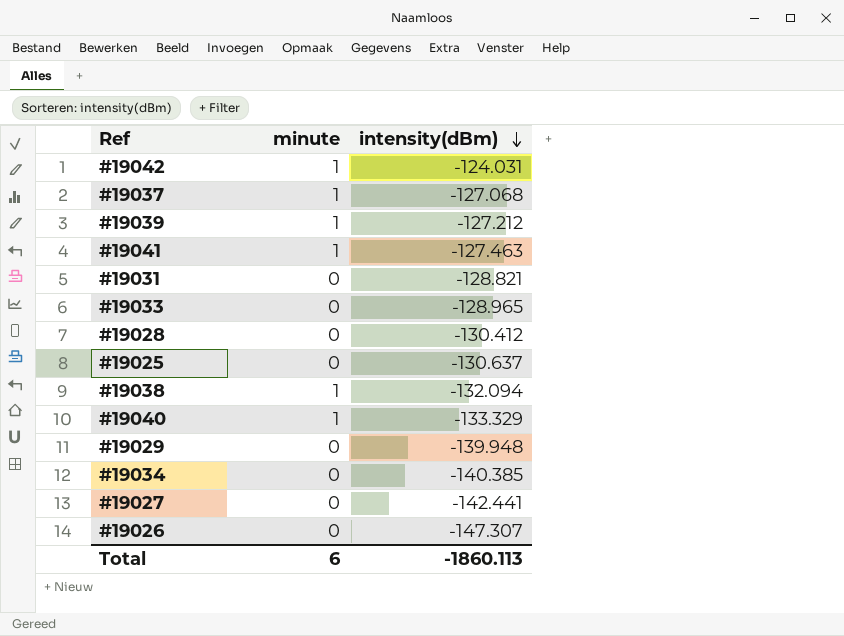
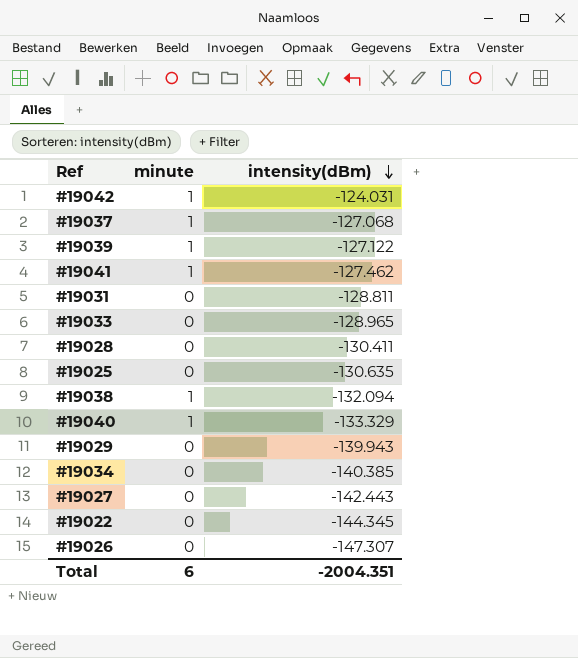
#19039 | intensity(dBm): -127.212 -> -127.122
#19041 | intensity(dBm): -127.463 -> -127.462
#19031 | intensity(dBm): -128.821 -> -128.811
#19028 | intensity(dBm): -130.412 -> -130.411
#19025 | intensity(dBm): -130.637 -> -130.635
#19029 | intensity(dBm): -139.948 -> -139.943
#19027 | intensity(dBm): -142.441 -> -142.443
row #19022: none -> 0 | -144.345
Total | intensity(dBm): -1860.113 -> -2004.351

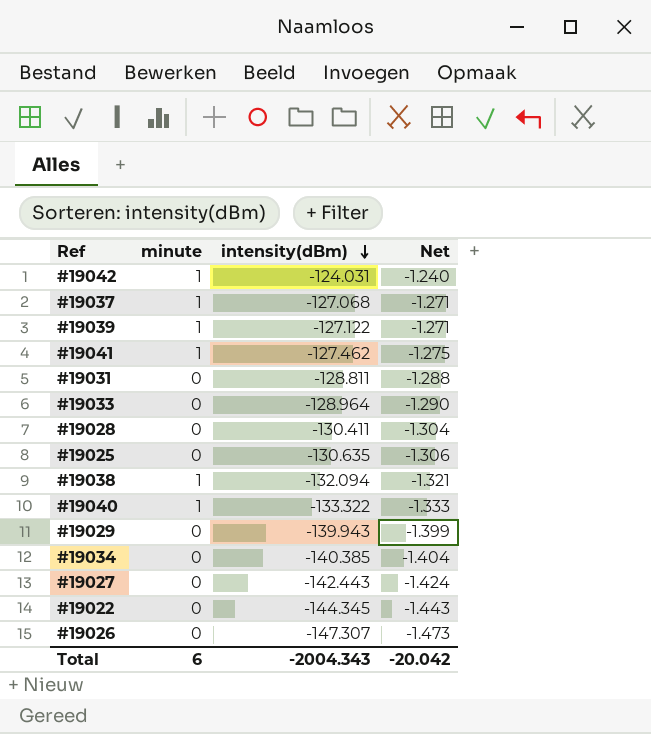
column Net | formula: none -> [intensity(dBm)] * 0.01
#19033 | intensity(dBm): -128.965 -> -128.964
#19040 | intensity(dBm): -133.329 -> -133.322
Total | intensity(dBm): -2004.351 -> -2004.343

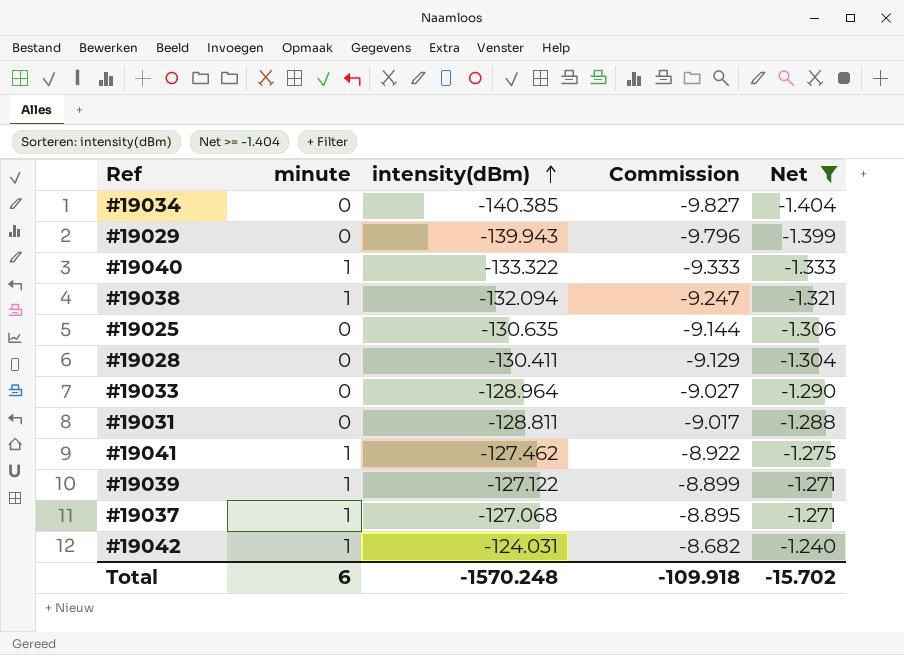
filter: none -> Net >= -1.404
row order: intensity(dBm) descending -> intensity(dBm) ascending
column Commission | formula: none -> [intensity(dBm)] * 0.07
Total | intensity(dBm): -2004.343 -> -1570.248
Total | Net: -20.042 -> -15.702

